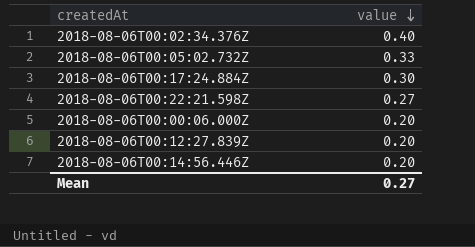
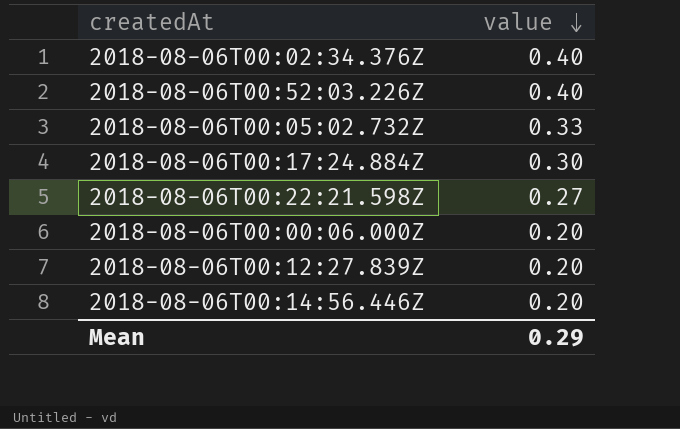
row 2018-08-06T00:52:03.226Z: none -> 0.40
Mean | value: 0.27 -> 0.29

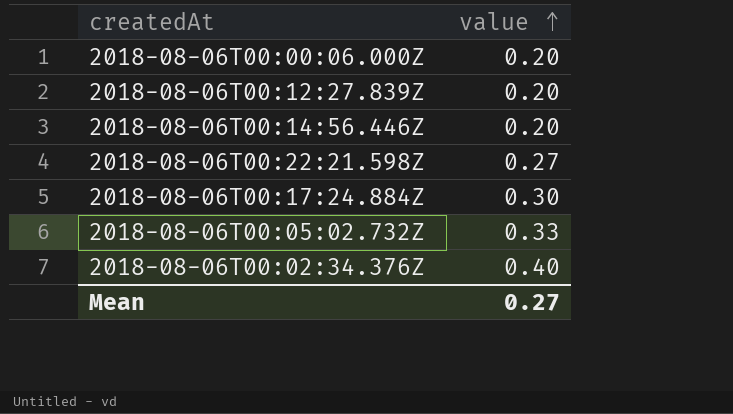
row order: value descending -> value ascending
row 2018-08-06T00:52:03.226Z: 0.40 -> none
Mean | value: 0.29 -> 0.27

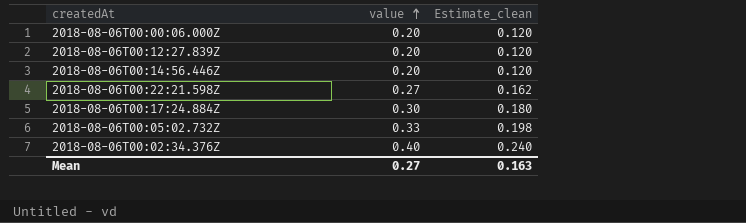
column Estimate_clean | formula: none -> [value] * 0.6

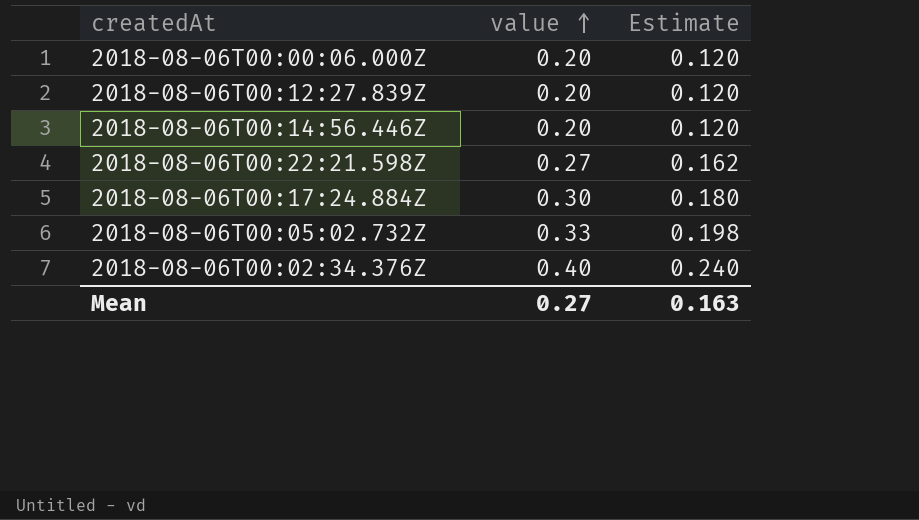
column name: Estimate_clean -> Estimate

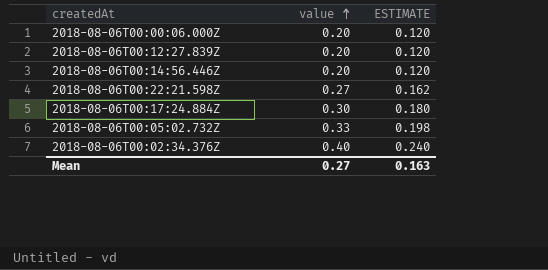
column name: Estimate -> ESTIMATE

